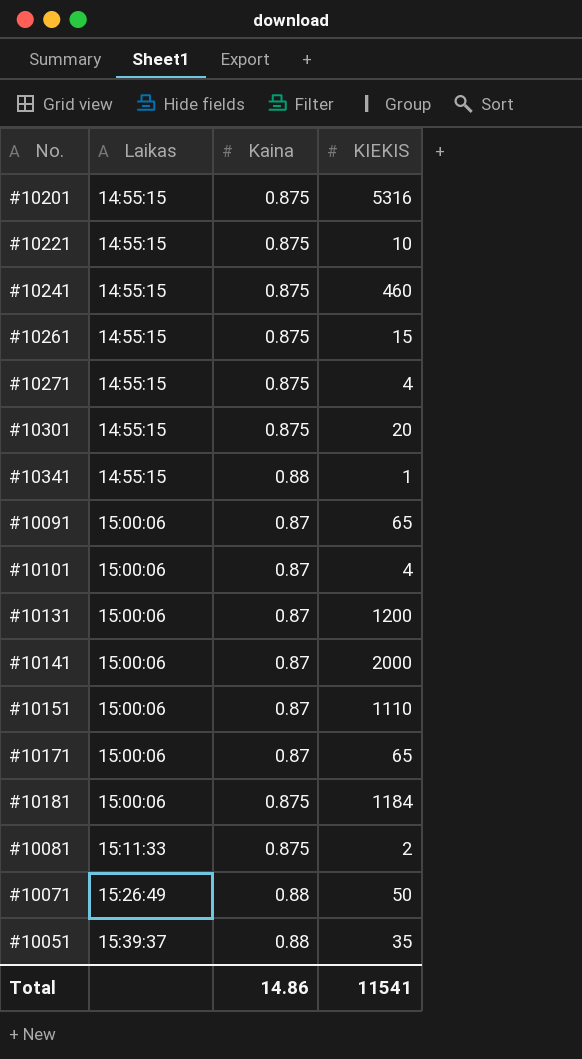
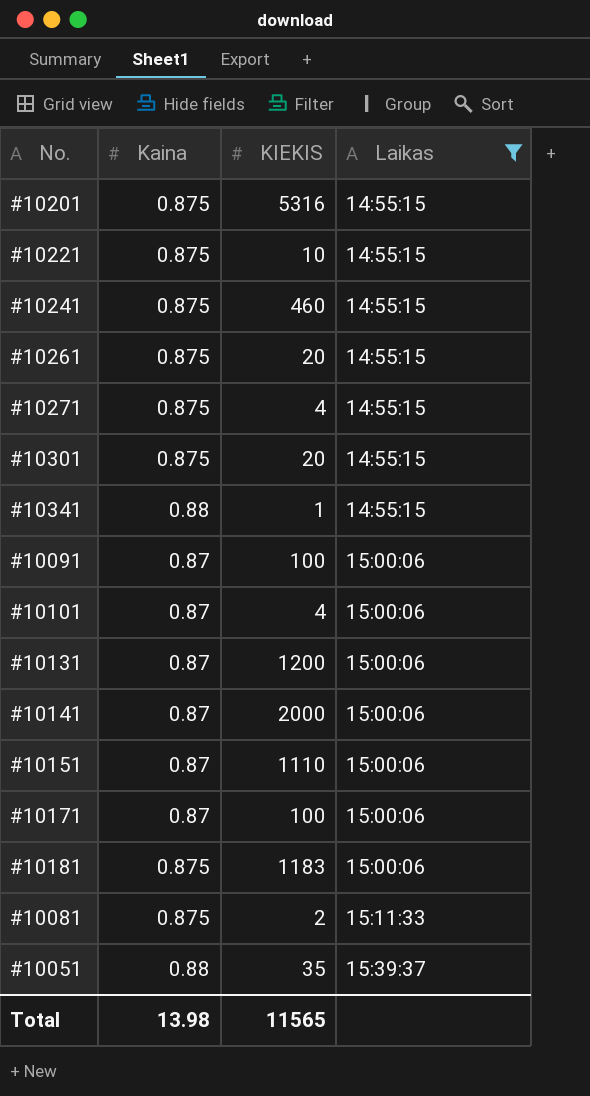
filter: none -> Laikas != 15:26:49
column Laikas | position: 2 -> 4
#10261 | KIEKIS: 15 -> 20
#10091 | KIEKIS: 65 -> 100
#10171 | KIEKIS: 65 -> 100
#10181 | KIEKIS: 1184 -> 1183
Total | Kaina: 14.86 -> 13.98
Total | KIEKIS: 11541 -> 11565

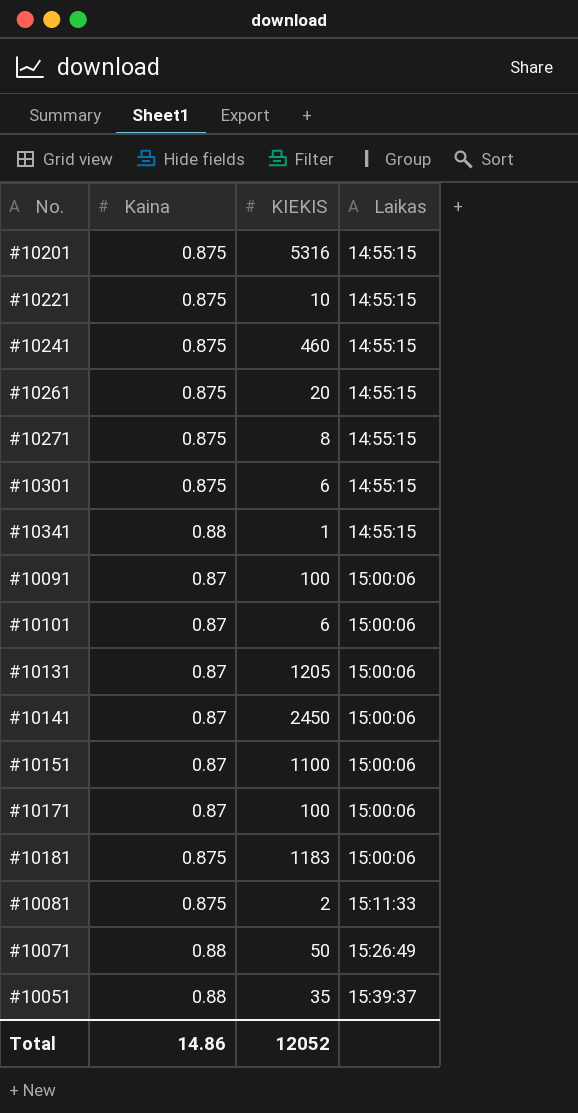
filter: Laikas != 15:26:49 -> none
#10271 | KIEKIS: 4 -> 8
#10301 | KIEKIS: 20 -> 6
#10101 | KIEKIS: 4 -> 6
#10131 | KIEKIS: 1200 -> 1205
#10141 | KIEKIS: 2000 -> 2450
#10151 | KIEKIS: 1110 -> 1100
Total | Kaina: 13.98 -> 14.86
Total | KIEKIS: 11565 -> 12052

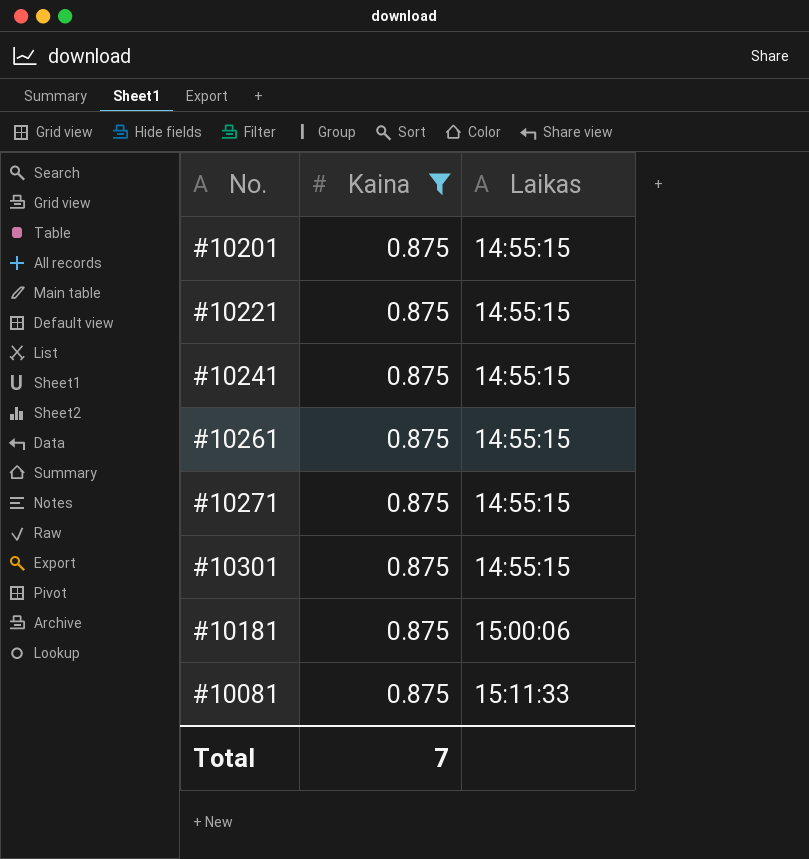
filter: none -> Kaina = 0.875
column KIEKIS | position: 3 -> none
Total | Kaina: 14.86 -> 7

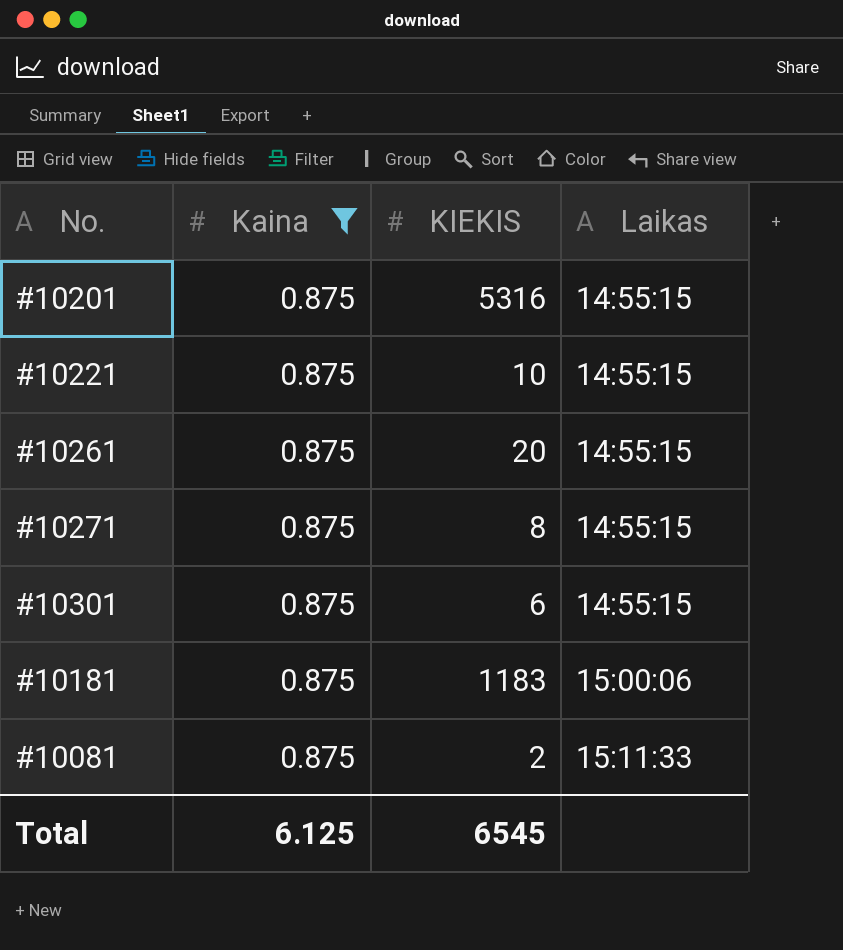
column KIEKIS | position: none -> 3
row #10241: 0.875 | 14:55:15 -> none
Total | Kaina: 7 -> 6.125

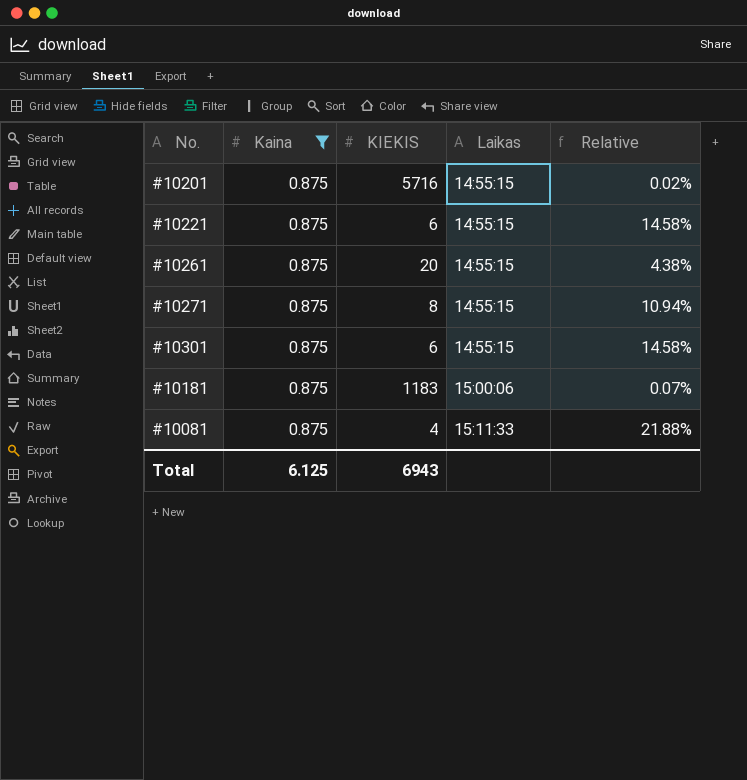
column Relative | formula: none -> [Kaina] / [KIEKIS]
#10201 | KIEKIS: 5316 -> 5716
#10221 | KIEKIS: 10 -> 6
#10081 | KIEKIS: 2 -> 4
Total | KIEKIS: 6545 -> 6943

